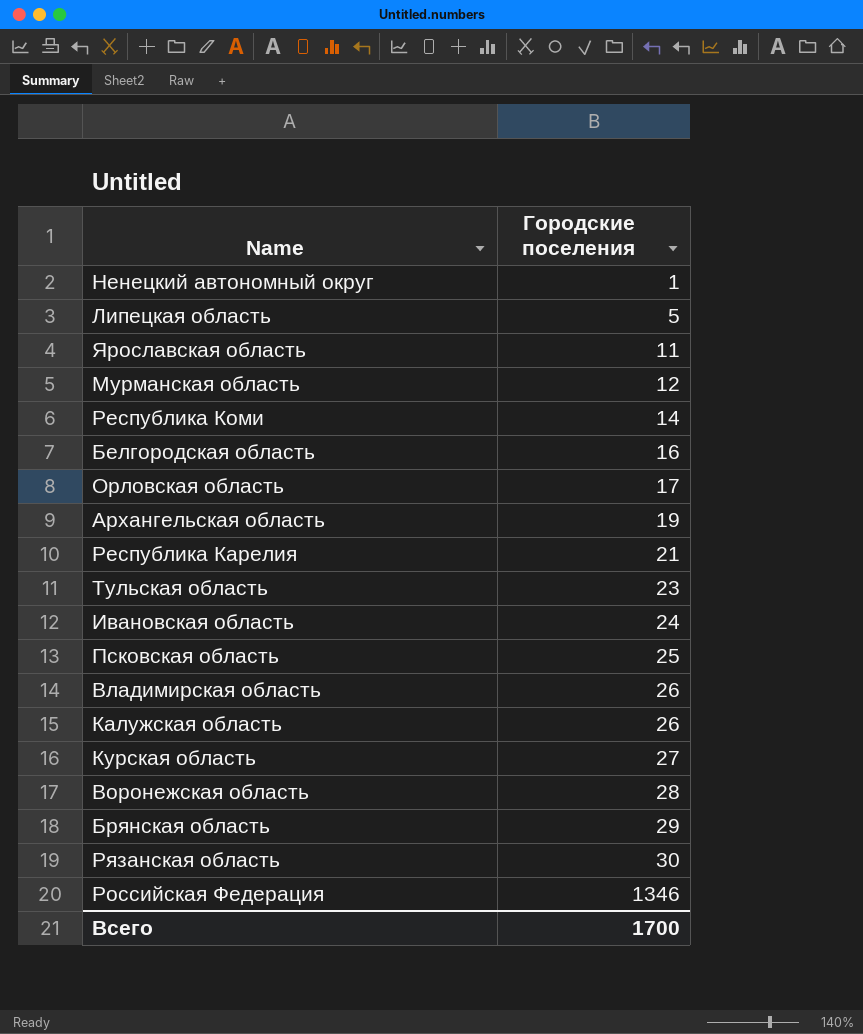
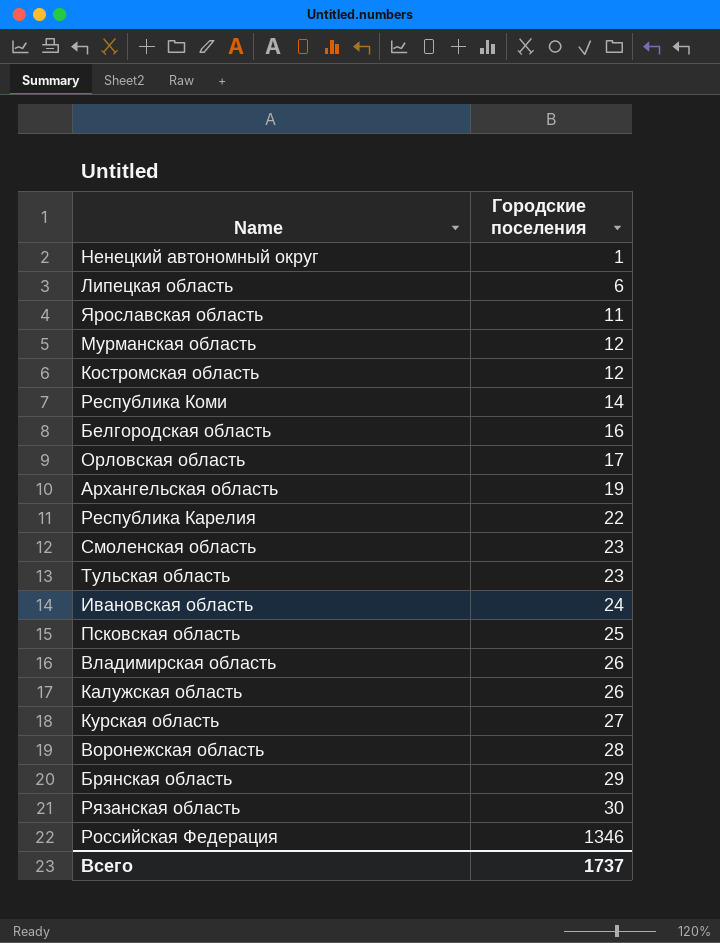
Липецкая область | Городские поселения: 5 -> 6
row Костромская область: none -> 12
Республика Карелия | Городские поселения: 21 -> 22
row Смоленская область: none -> 23
Всего | Городские поселения: 1700 -> 1737

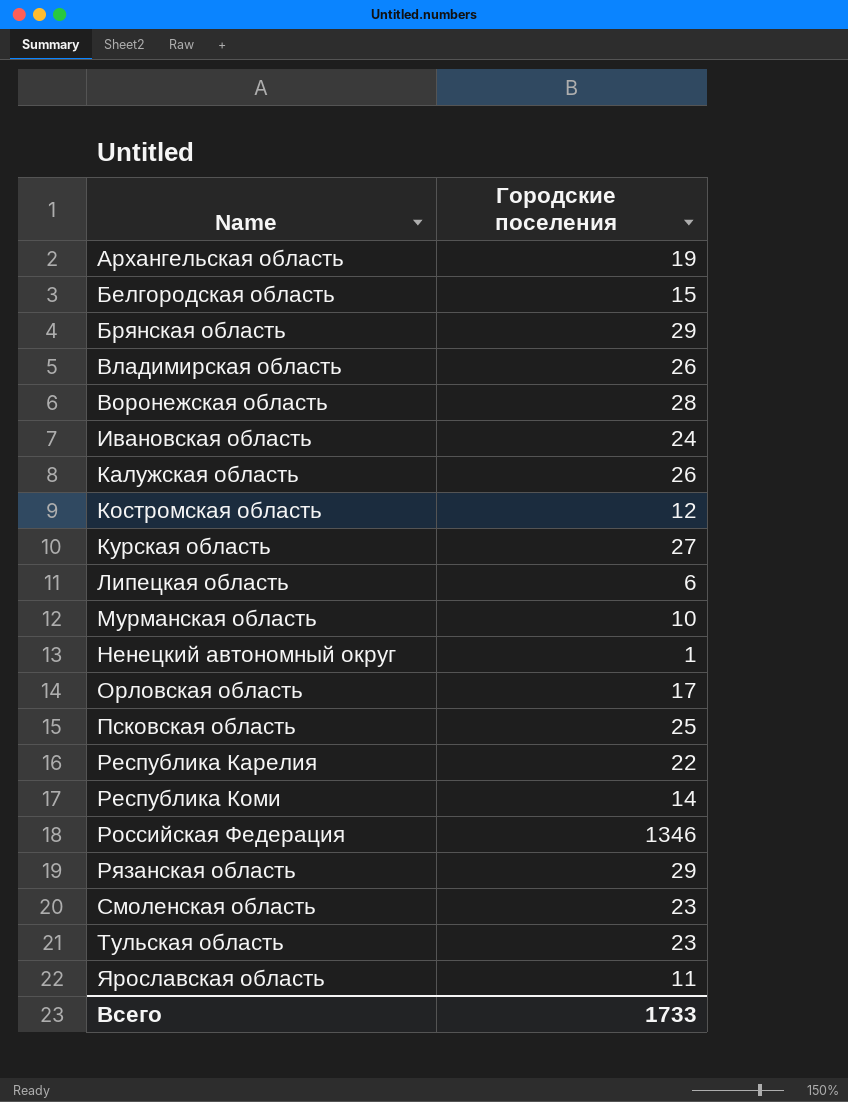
row order: Городские поселения ascending -> Name ascending
Белгородская область | Городские поселения: 16 -> 15
Мурманская область | Городские поселения: 12 -> 10
Рязанская область | Городские поселения: 30 -> 29
Всего | Городские поселения: 1737 -> 1733

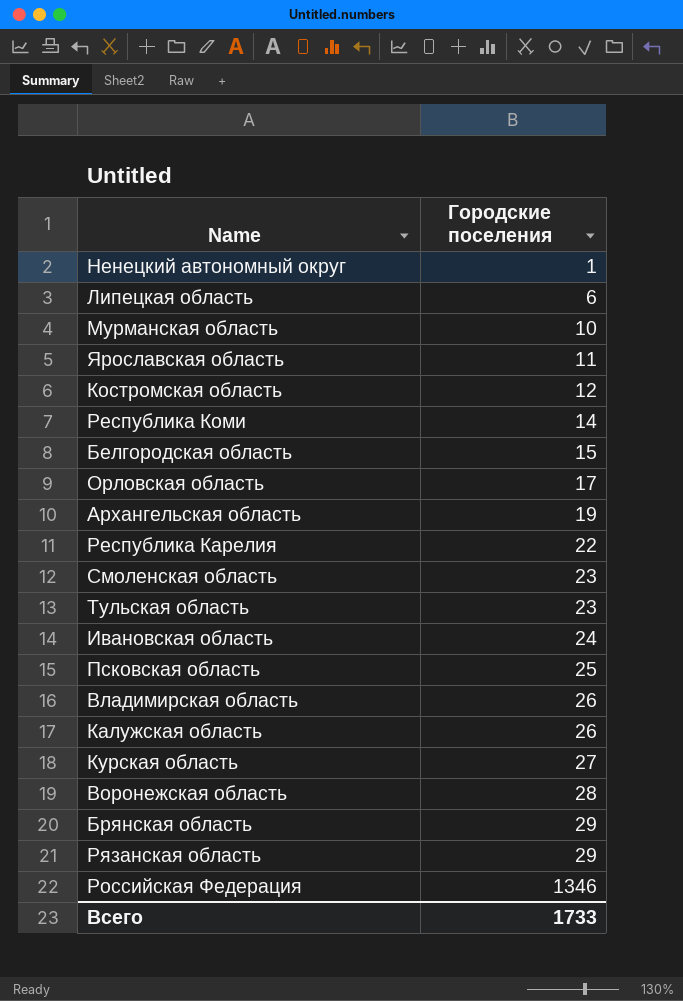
row order: Name ascending -> Городские поселения ascending

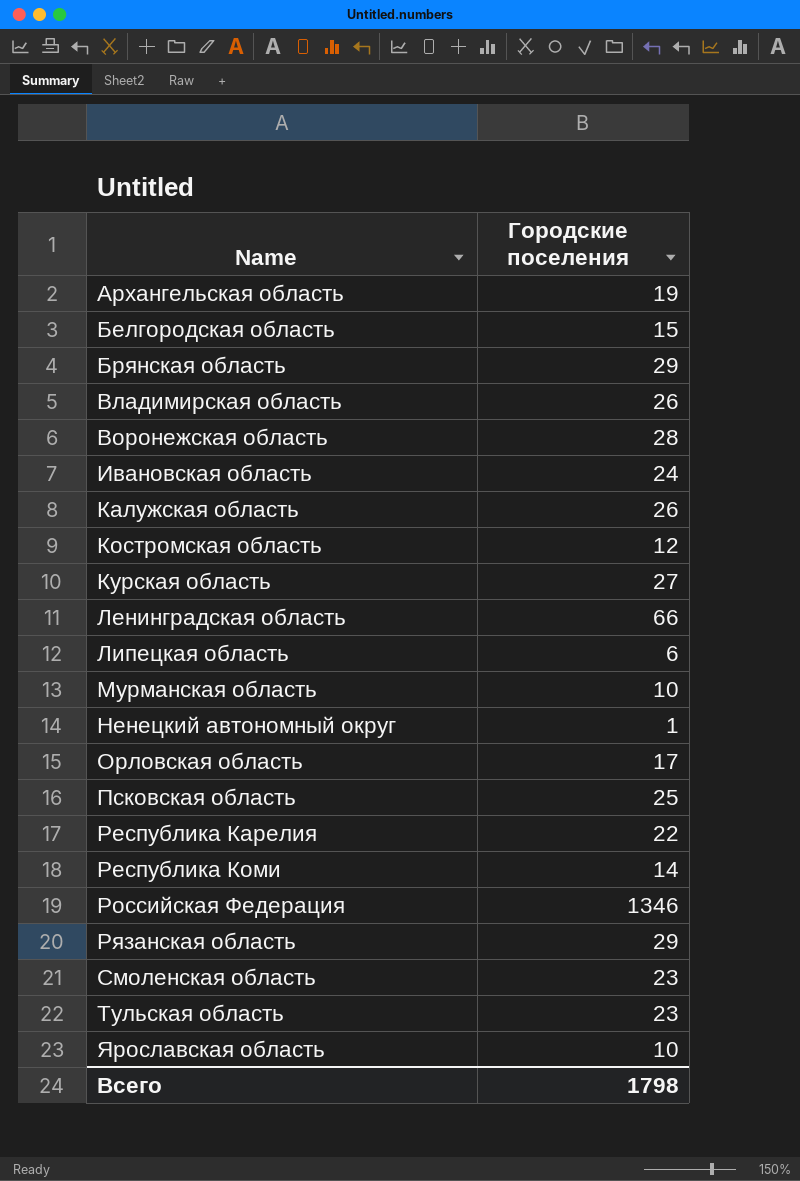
row order: Городские поселения ascending -> Name ascending
row Ленинградская область: none -> 66
Ярославская область | Городские поселения: 11 -> 10
Всего | Городские поселения: 1733 -> 1798

